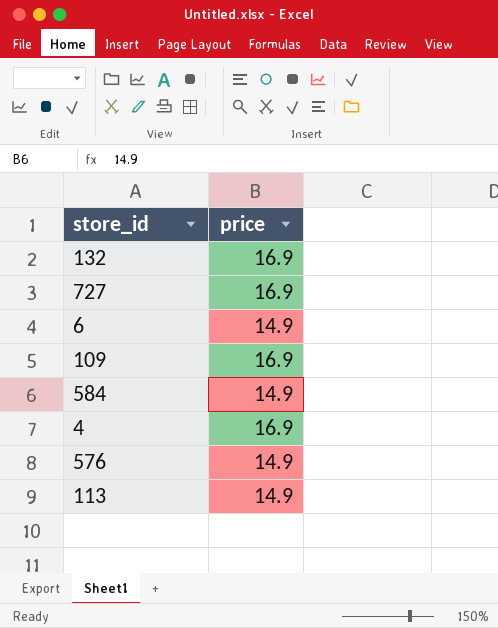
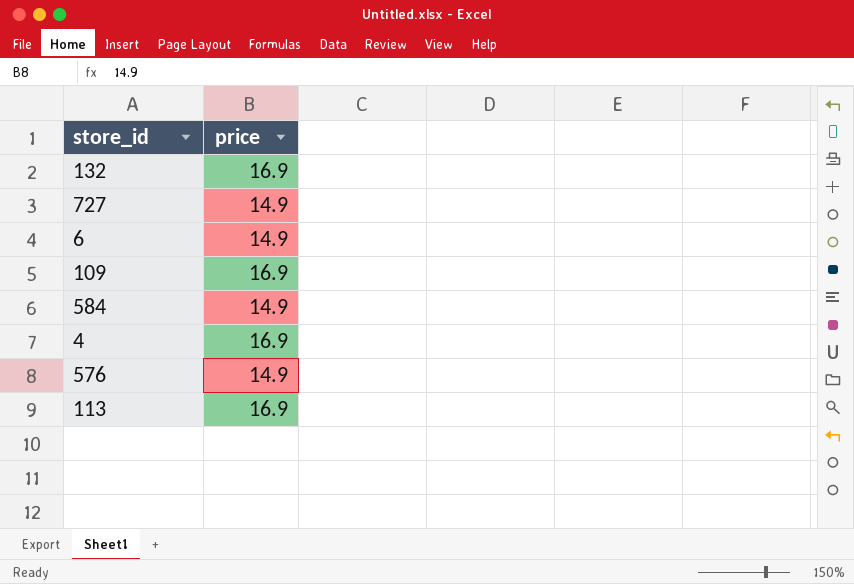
727 | price: 16.9 -> 14.9
113 | price: 14.9 -> 16.9

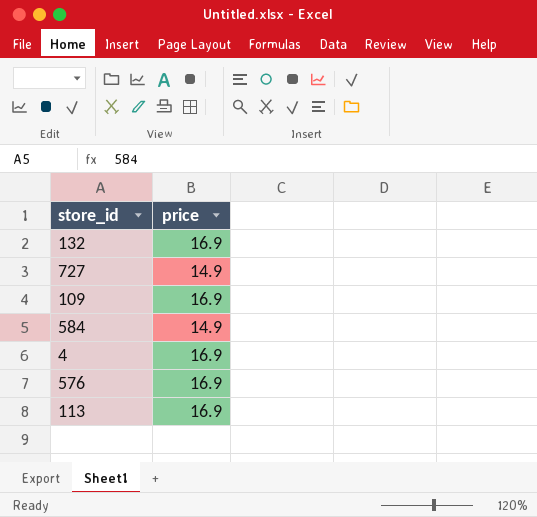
row 6: 14.9 -> none
576 | price: 14.9 -> 16.9

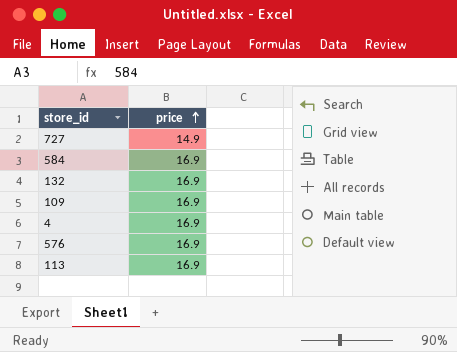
row order: none -> price ascending
584 | price: 14.9 -> 16.9

